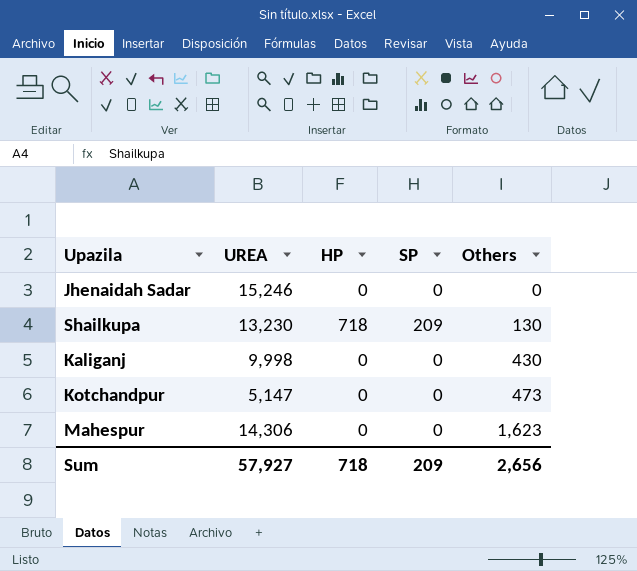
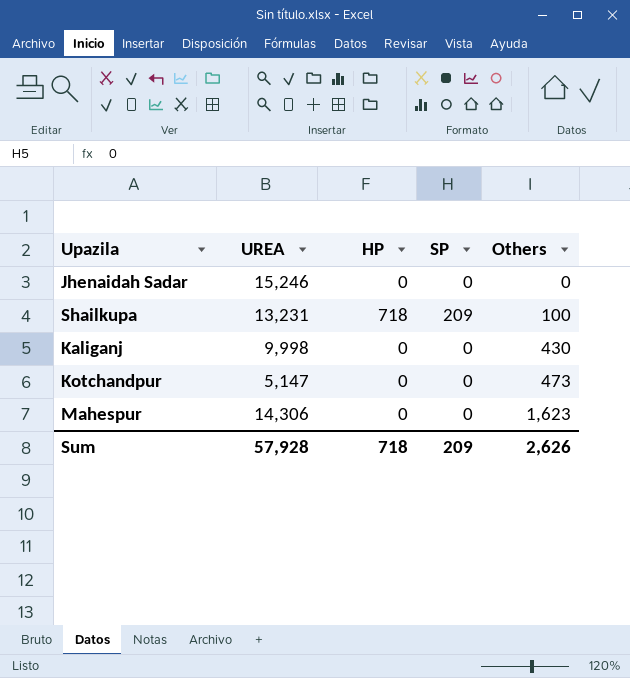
Shailkupa | UREA: 13,230 -> 13,231
Shailkupa | Others: 130 -> 100
Sum | UREA: 57,927 -> 57,928
Sum | Others: 2,656 -> 2,626

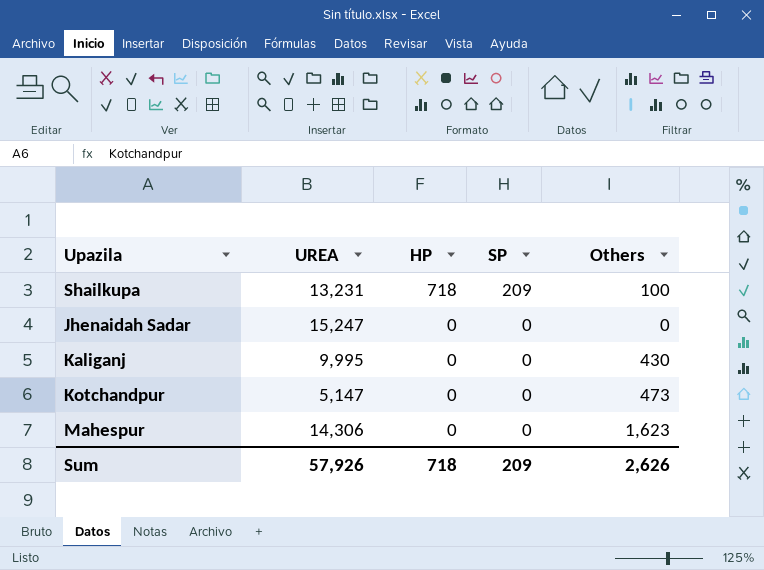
row order: Others ascending -> HP descending
Jhenaidah Sadar | UREA: 15,246 -> 15,247
Kaliganj | UREA: 9,998 -> 9,995
Sum | UREA: 57,928 -> 57,926

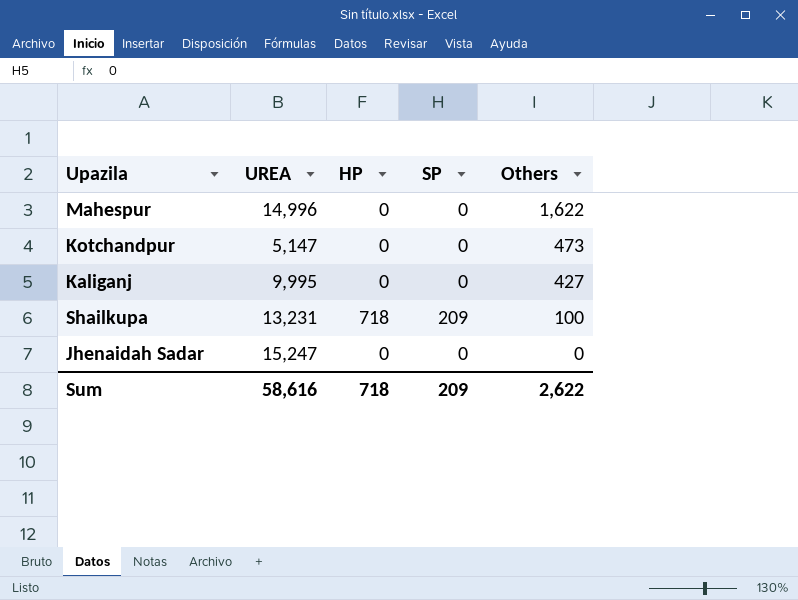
row order: HP descending -> Others descending
Mahespur | UREA: 14,306 -> 14,996
Mahespur | Others: 1,623 -> 1,622
Kaliganj | Others: 430 -> 427
Sum | UREA: 57,926 -> 58,616
Sum | Others: 2,626 -> 2,622

